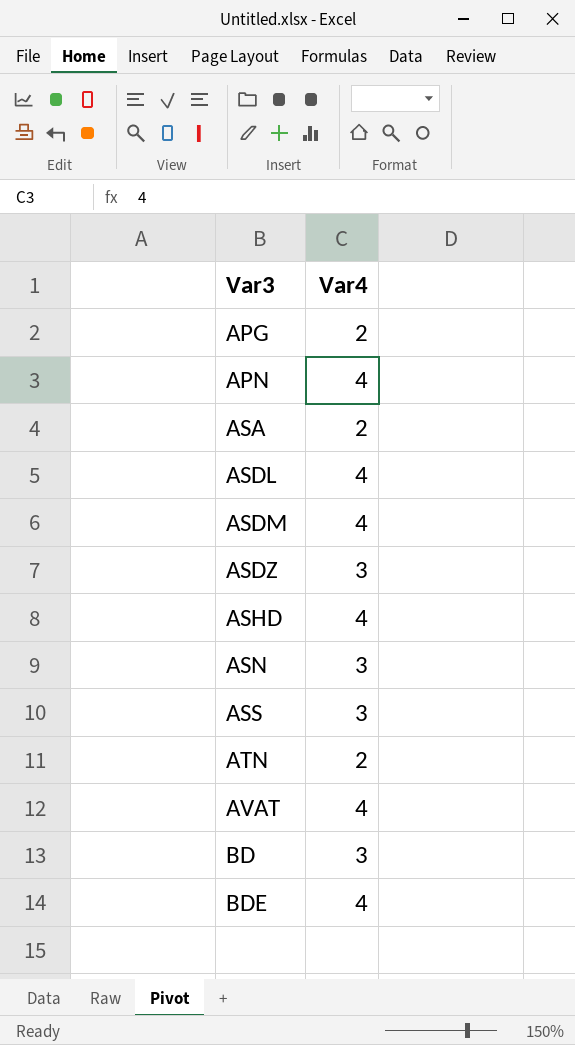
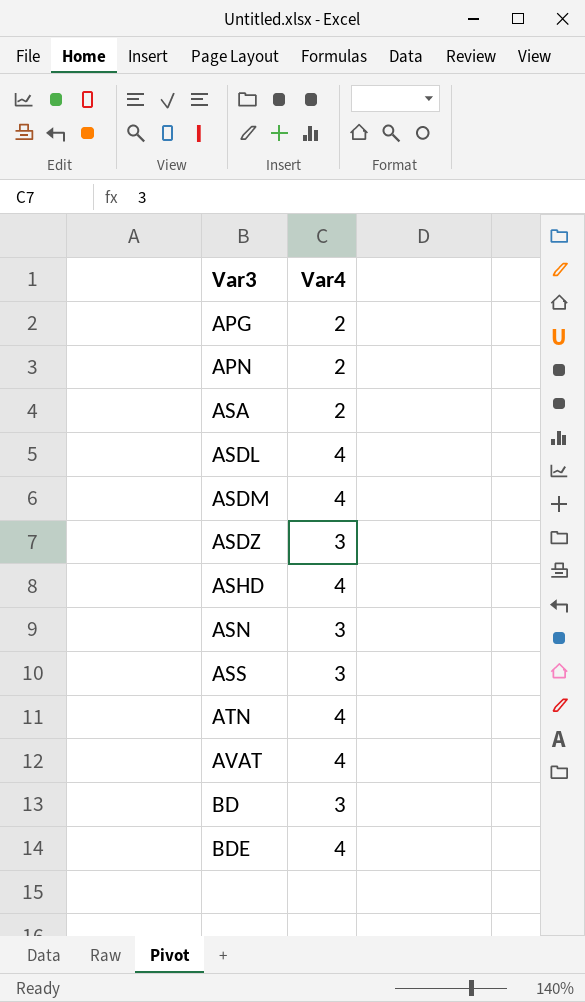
APN | Var4: 4 -> 2
ATN | Var4: 2 -> 4

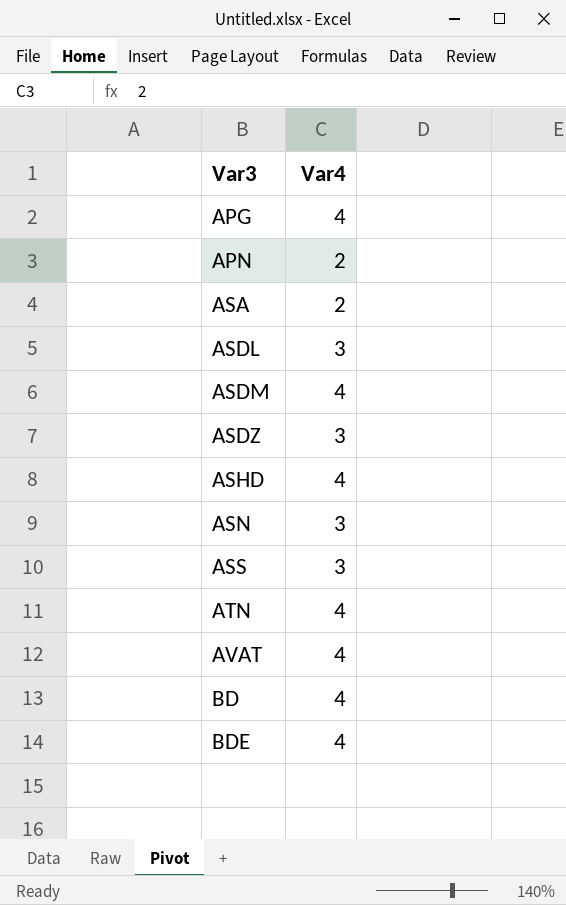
APG | Var4: 2 -> 4
ASDL | Var4: 4 -> 3
BD | Var4: 3 -> 4

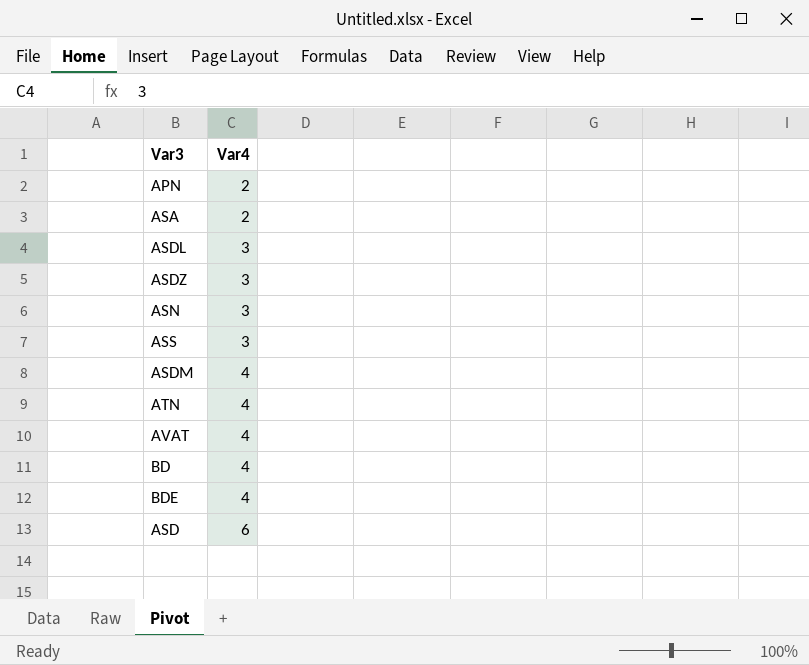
row order: Var3 ascending -> Var4 ascending
row APG: 4 -> none
row ASHD: 4 -> none
row ASD: none -> 6

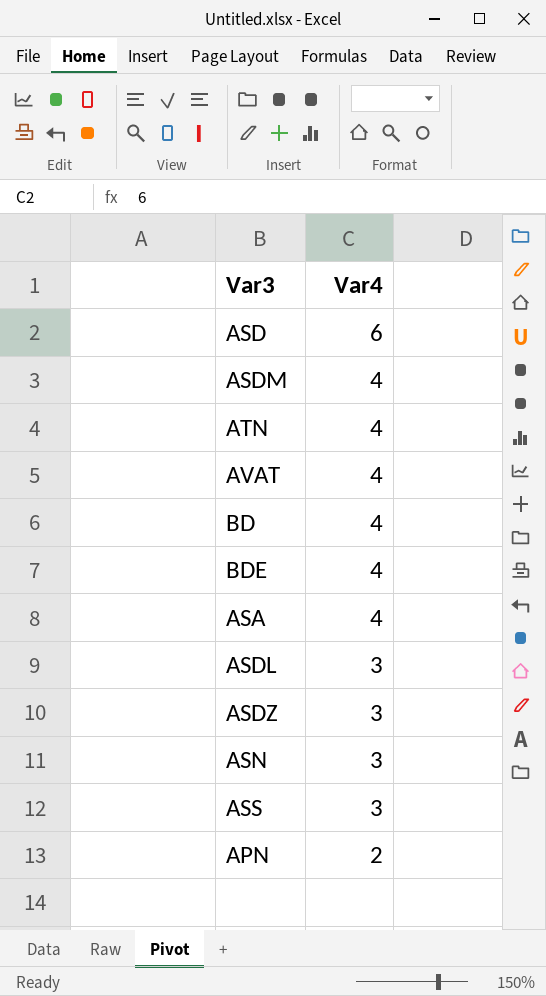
row order: Var4 ascending -> Var4 descending
ASA | Var4: 2 -> 4

